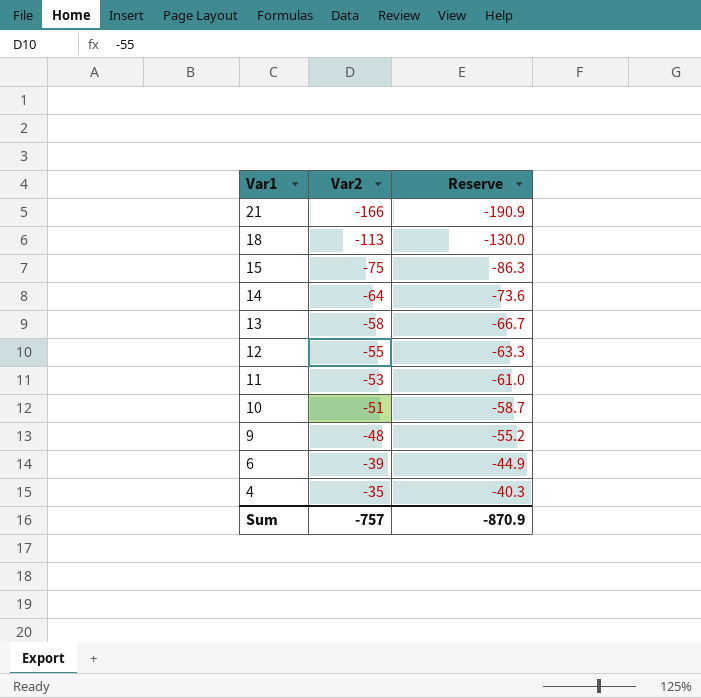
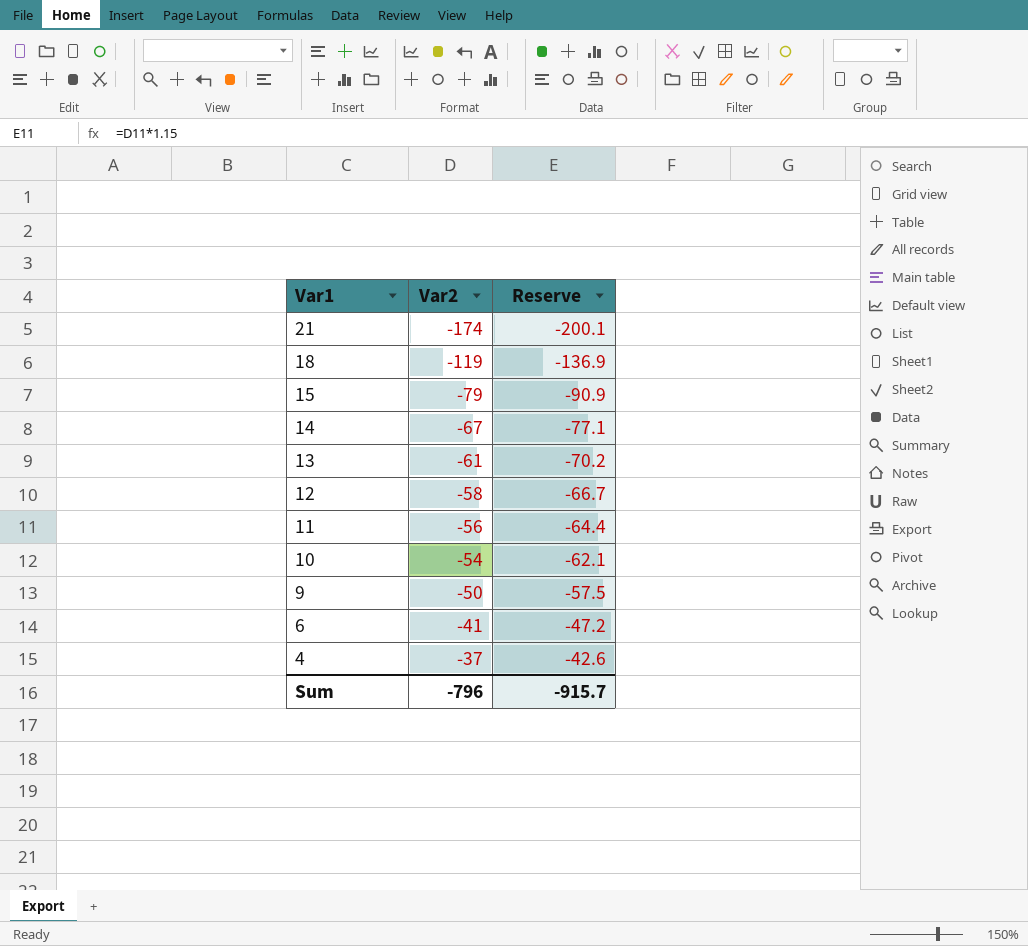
21 | Var2: -166 -> -174
21 | Reserve: -190.9 -> -200.1
18 | Var2: -113 -> -119
18 | Reserve: -130.0 -> -136.9
15 | Var2: -75 -> -79
15 | Reserve: -86.3 -> -90.9
14 | Var2: -64 -> -67
14 | Reserve: -73.6 -> -77.1
13 | Var2: -58 -> -61
13 | Reserve: -66.7 -> -70.2
12 | Var2: -55 -> -58
12 | Reserve: -63.3 -> -66.7
11 | Var2: -53 -> -56
11 | Reserve: -61.0 -> -64.4
10 | Var2: -51 -> -54
10 | Reserve: -58.7 -> -62.1
9 | Var2: -48 -> -50
9 | Reserve: -55.2 -> -57.5
6 | Var2: -39 -> -41
6 | Reserve: -44.9 -> -47.2
4 | Var2: -35 -> -37
4 | Reserve: -40.3 -> -42.6
Sum | Var2: -757 -> -796
Sum | Reserve: -870.9 -> -915.7

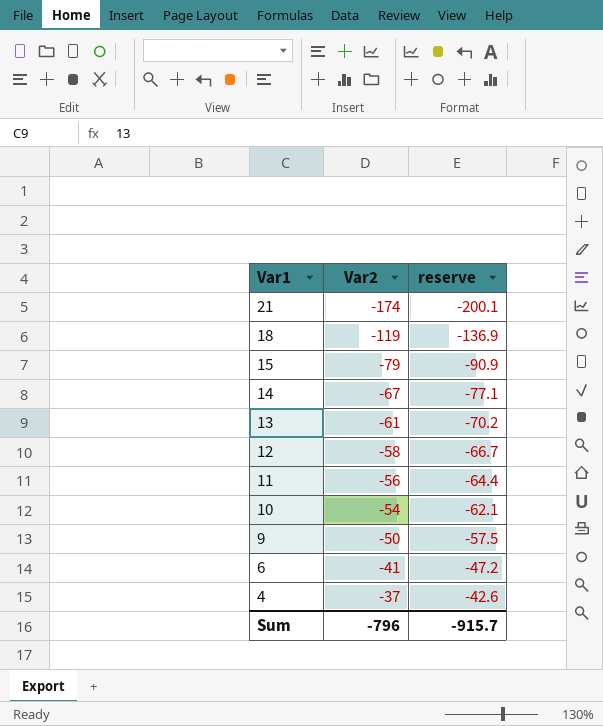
column name: Reserve -> reserve

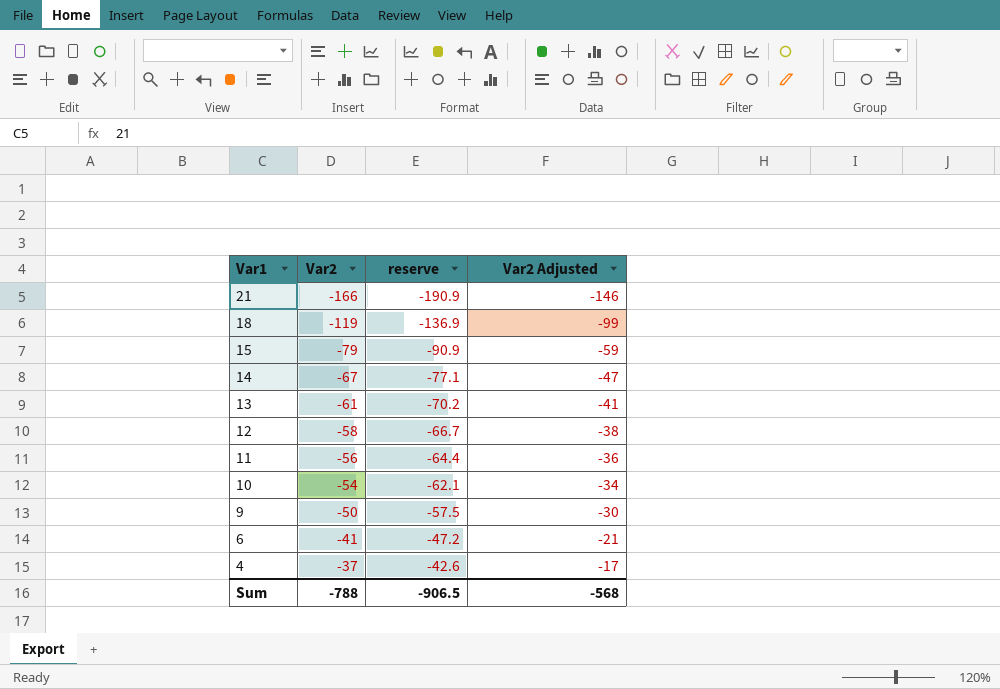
column Var2 Adjusted | formula: none -> [Var2] + 20
21 | Var2: -174 -> -166
21 | reserve: -200.1 -> -190.9
Sum | Var2: -796 -> -788
Sum | reserve: -915.7 -> -906.5

